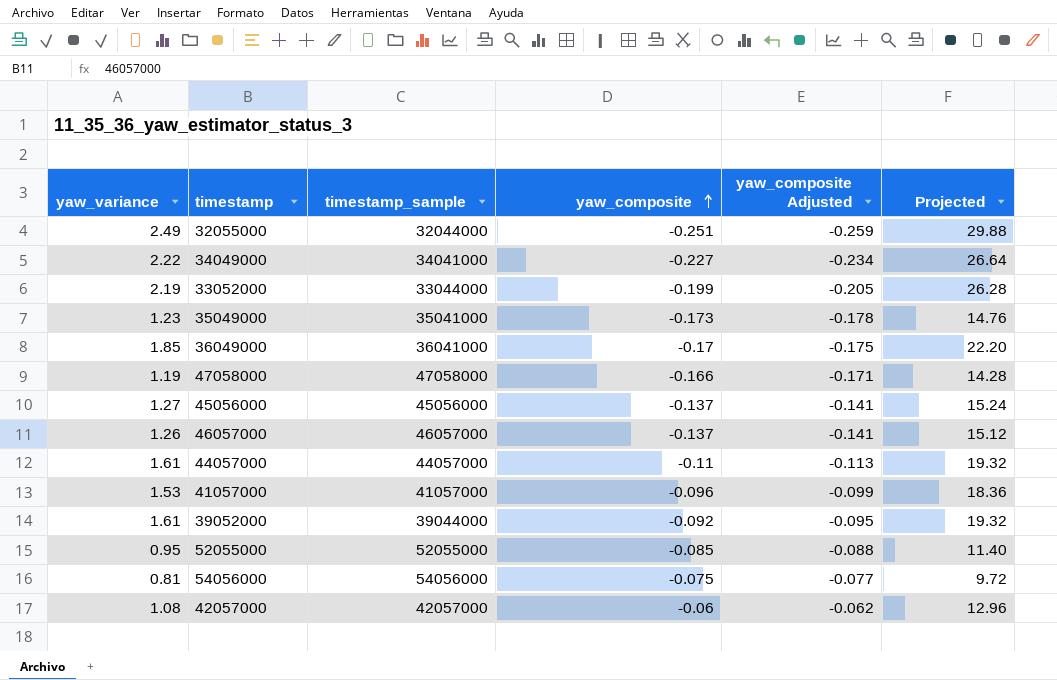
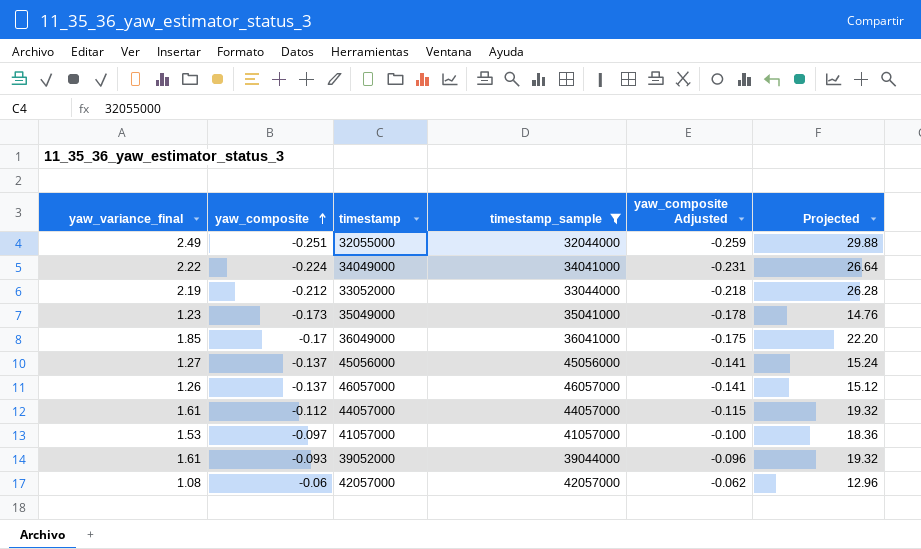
filter: none -> timestamp_sample <= 46057000
column name: yaw_variance -> yaw_variance_final
column yaw_composite | position: 4 -> 2
34049000 | yaw_composite: -0.227 -> -0.224
34049000 | yaw_composite Adjusted: -0.234 -> -0.231
33052000 | yaw_composite: -0.199 -> -0.212
33052000 | yaw_composite Adjusted: -0.205 -> -0.218
44057000 | yaw_composite: -0.11 -> -0.112
44057000 | yaw_composite Adjusted: -0.113 -> -0.115
41057000 | yaw_composite: -0.096 -> -0.097
41057000 | yaw_composite Adjusted: -0.099 -> -0.100
39052000 | yaw_composite: -0.092 -> -0.093
39052000 | yaw_composite Adjusted: -0.095 -> -0.096

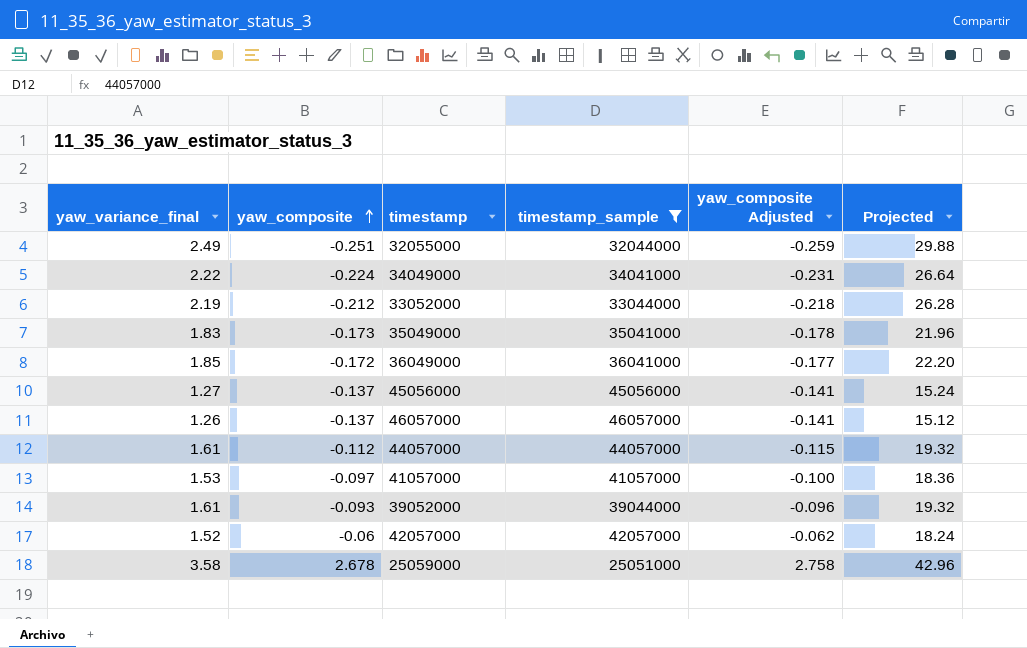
35049000 | yaw_variance_final: 1.23 -> 1.83
35049000 | Projected: 14.76 -> 21.96
36049000 | yaw_composite: -0.17 -> -0.172
36049000 | yaw_composite Adjusted: -0.175 -> -0.177
42057000 | yaw_variance_final: 1.08 -> 1.52
42057000 | Projected: 12.96 -> 18.24
row 25059000: none -> 3.58 | 2.678 | 25051000 | 2.758 | 42.96

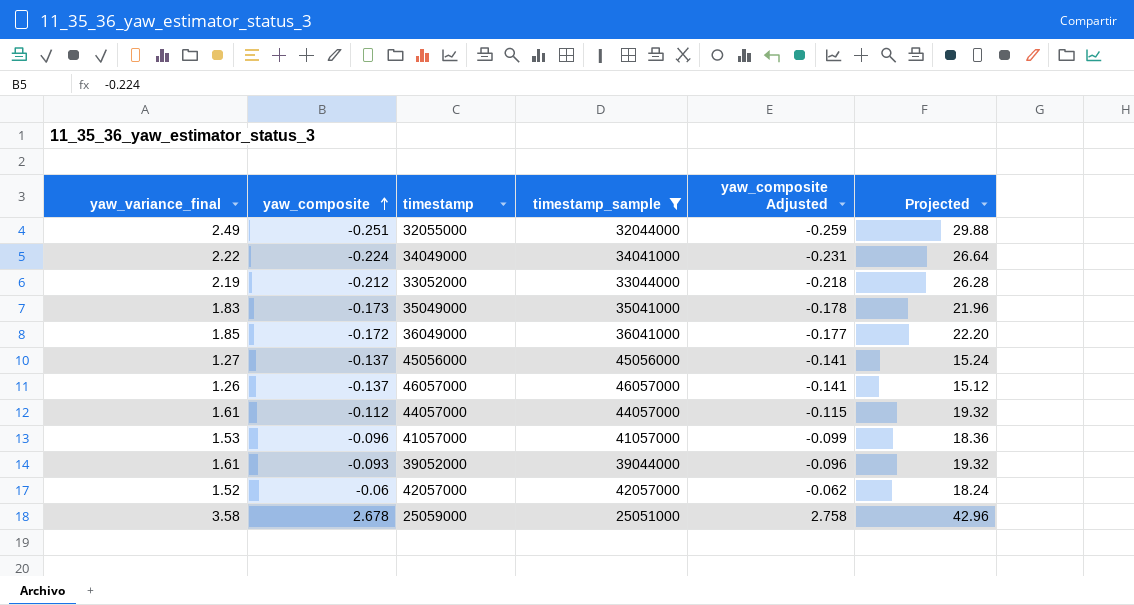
41057000 | yaw_composite: -0.097 -> -0.096
41057000 | yaw_composite Adjusted: -0.100 -> -0.099

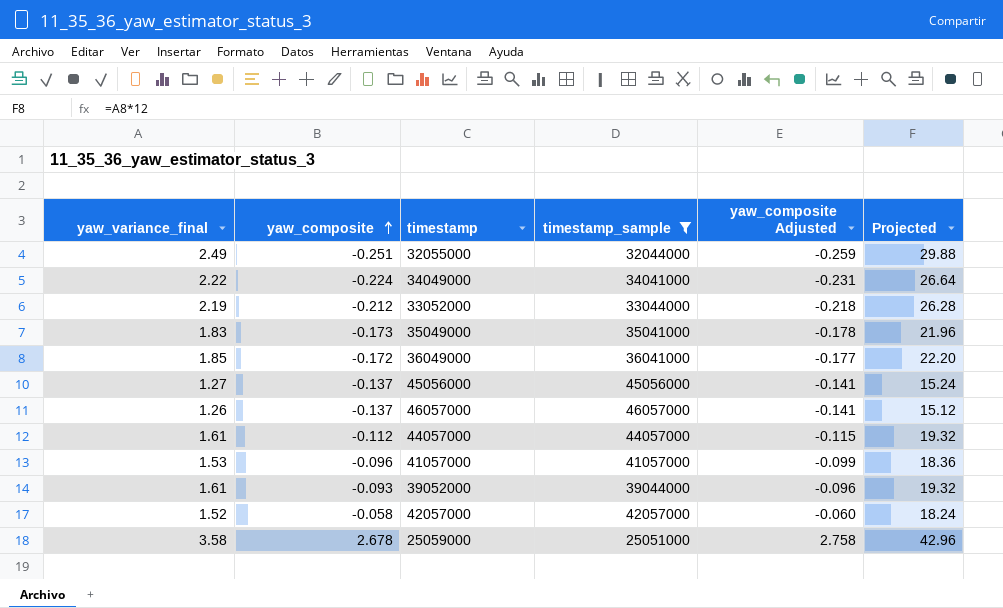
42057000 | yaw_composite: -0.06 -> -0.058
42057000 | yaw_composite Adjusted: -0.062 -> -0.060

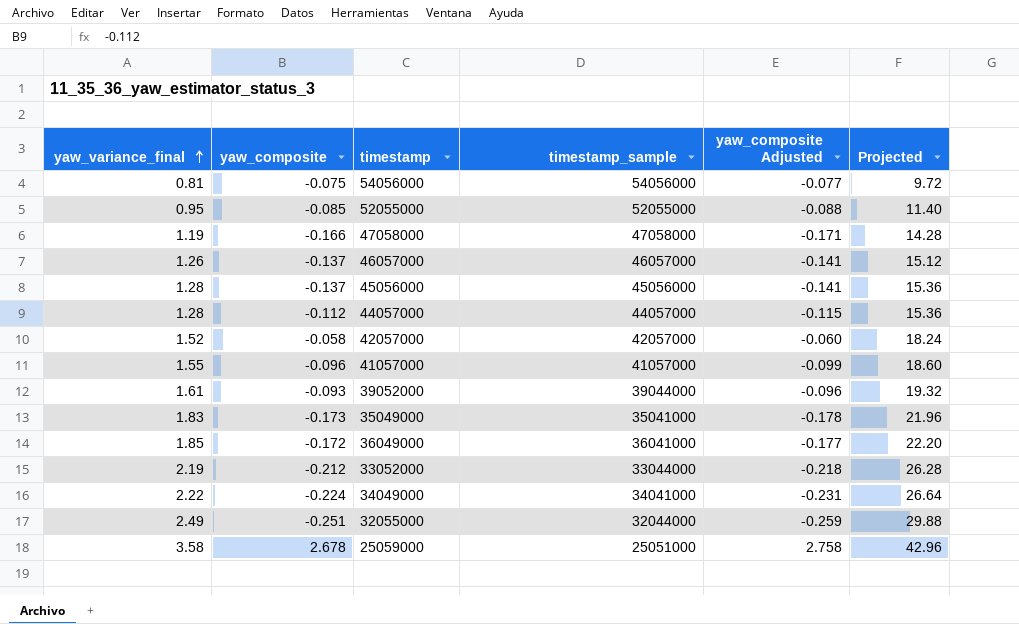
filter: timestamp_sample <= 46057000 -> none
row order: yaw_composite ascending -> yaw_variance_final ascending
45056000 | yaw_variance_final: 1.27 -> 1.28
45056000 | Projected: 15.24 -> 15.36
44057000 | yaw_variance_final: 1.61 -> 1.28
44057000 | Projected: 19.32 -> 15.36
41057000 | yaw_variance_final: 1.53 -> 1.55
41057000 | Projected: 18.36 -> 18.60

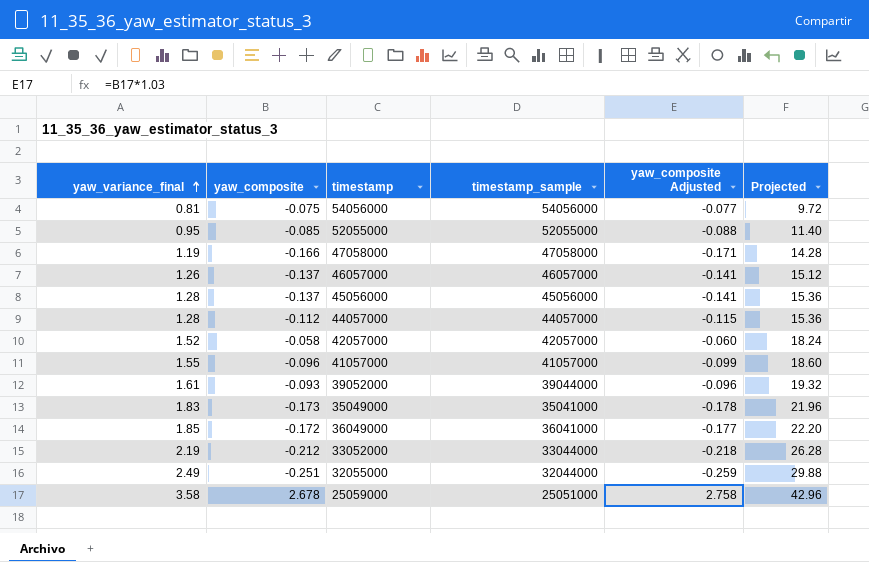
row 34049000: 2.22 | -0.224 | 34041000 | -0.231 | 26.64 -> none

